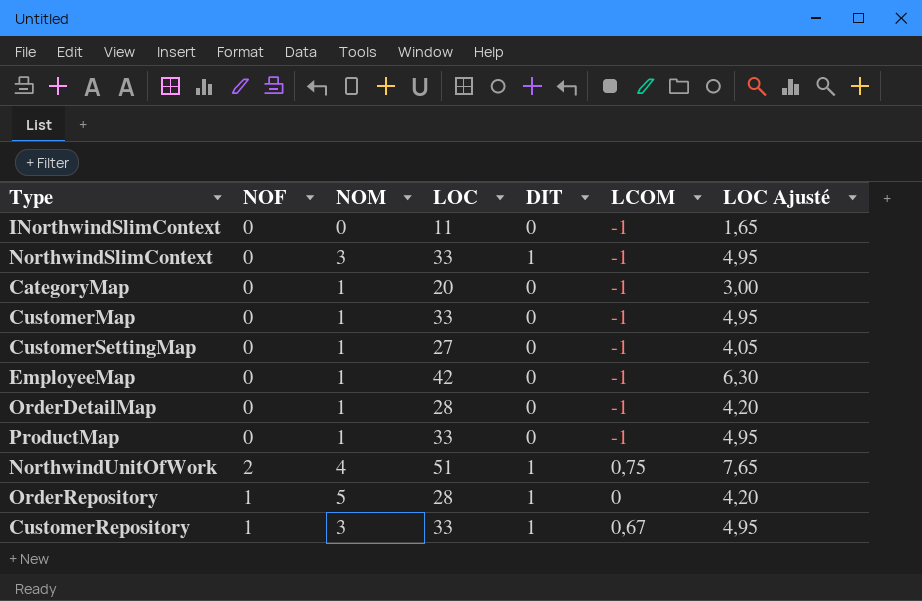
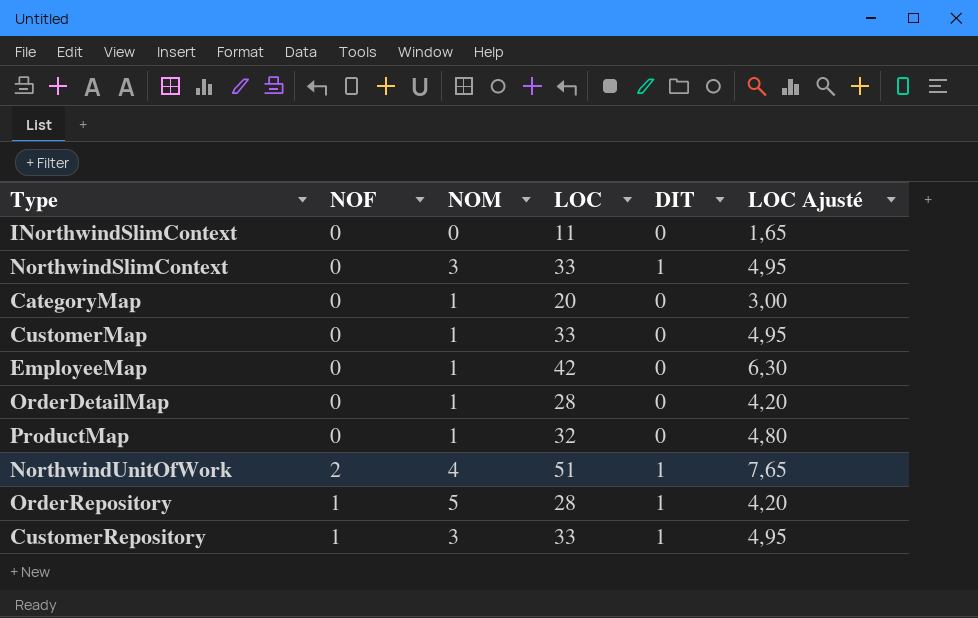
column LCOM | position: 6 -> none
row CustomerSettingMap: 0 | 1 | 27 | 0 | -1 | 4,05 -> none
ProductMap | LOC: 33 -> 32
ProductMap | LOC Ajusté: 4,95 -> 4,80

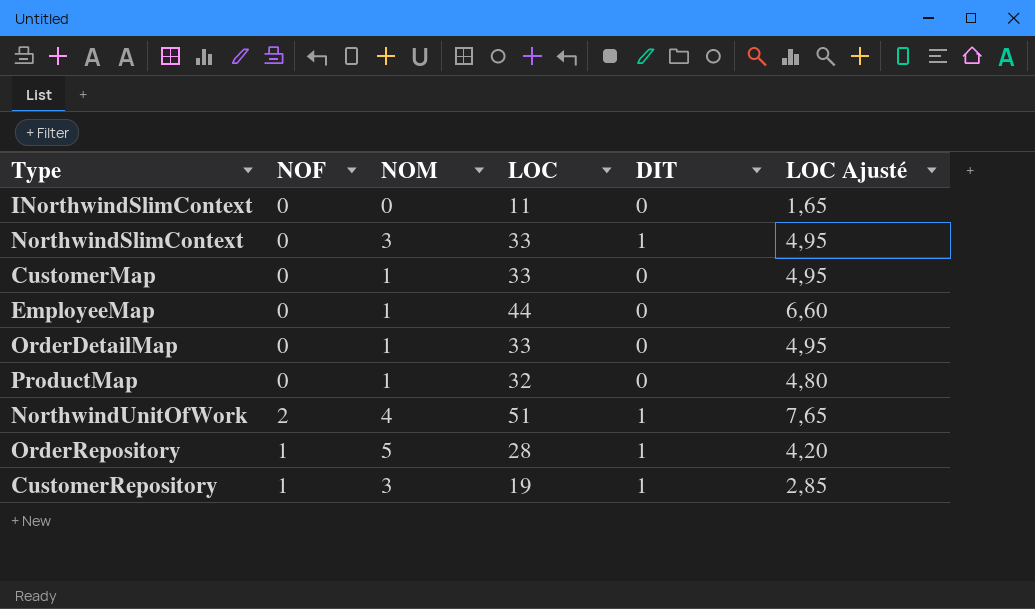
row CategoryMap: 0 | 1 | 20 | 0 | 3,00 -> none
EmployeeMap | LOC: 42 -> 44
EmployeeMap | LOC Ajusté: 6,30 -> 6,60
OrderDetailMap | LOC: 28 -> 33
OrderDetailMap | LOC Ajusté: 4,20 -> 4,95
CustomerRepository | LOC: 33 -> 19
CustomerRepository | LOC Ajusté: 4,95 -> 2,85

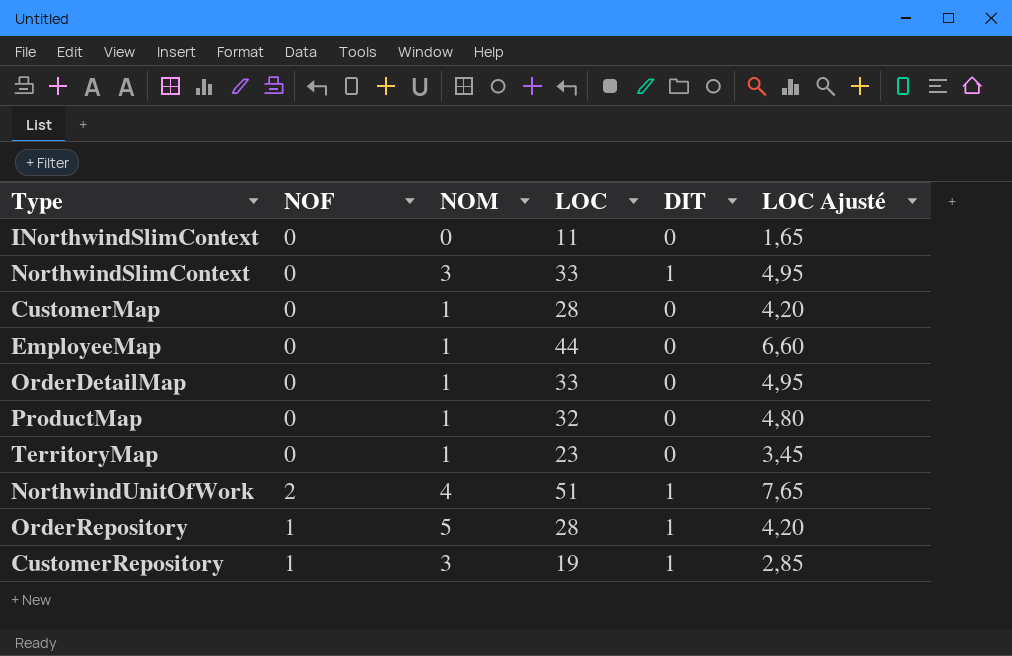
CustomerMap | LOC: 33 -> 28
CustomerMap | LOC Ajusté: 4,95 -> 4,20
row TerritoryMap: none -> 0 | 1 | 23 | 0 | 3,45

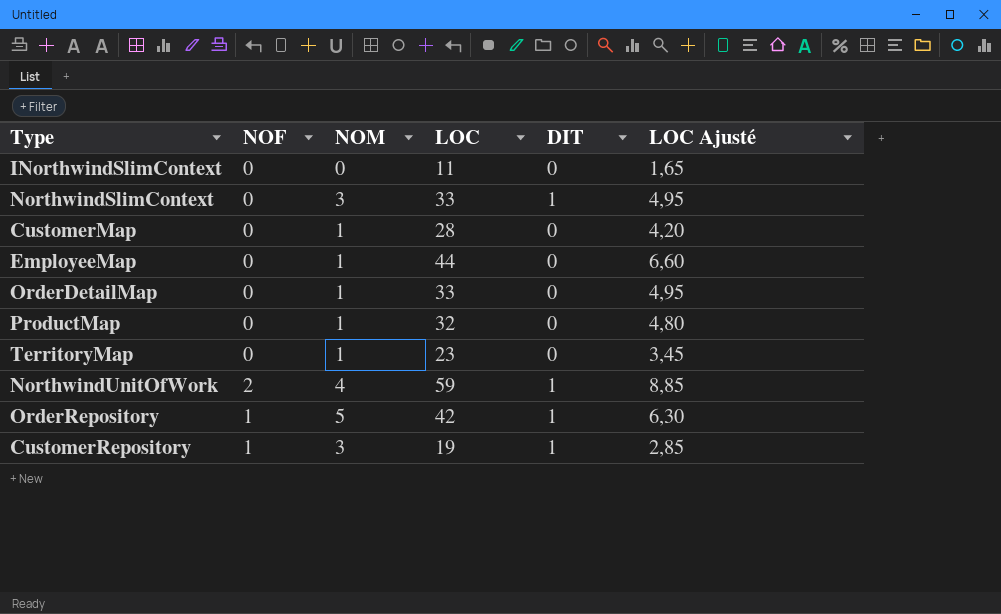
NorthwindUnitOfWork | LOC: 51 -> 59
NorthwindUnitOfWork | LOC Ajusté: 7,65 -> 8,85
OrderRepository | LOC: 28 -> 42
OrderRepository | LOC Ajusté: 4,20 -> 6,30

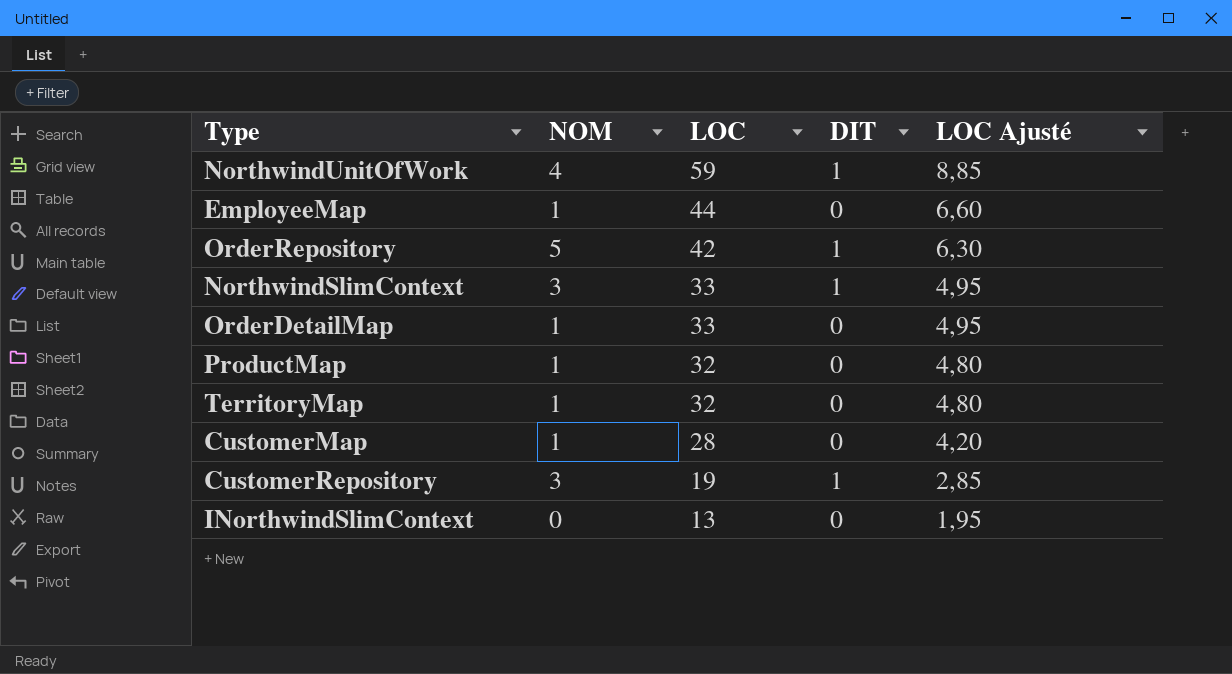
row order: none -> LOC descending
column NOF | position: 2 -> none
TerritoryMap | LOC: 23 -> 32
TerritoryMap | LOC Ajusté: 3,45 -> 4,80
INorthwindSlimContext | LOC: 11 -> 13
INorthwindSlimContext | LOC Ajusté: 1,65 -> 1,95

